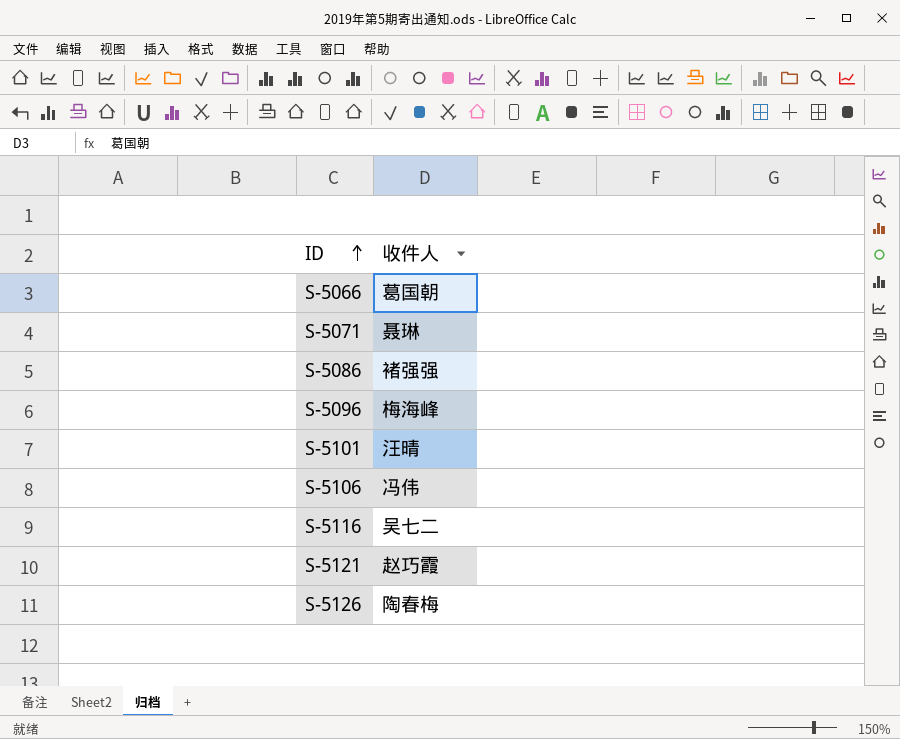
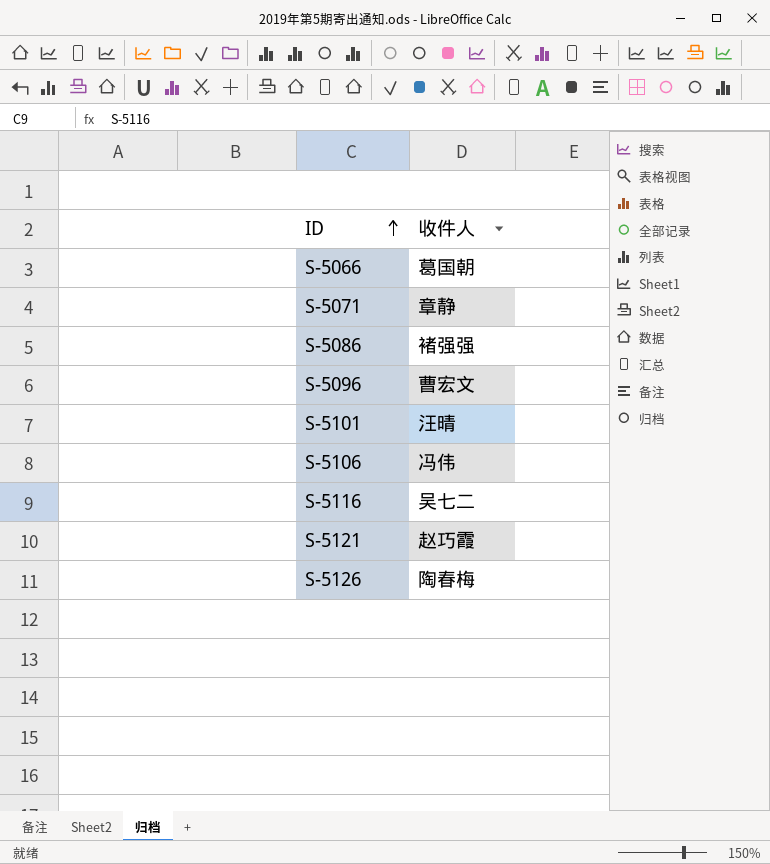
S-5071 | 收件人: 聂琳 -> 章静
S-5096 | 收件人: 梅海峰 -> 曹宏文

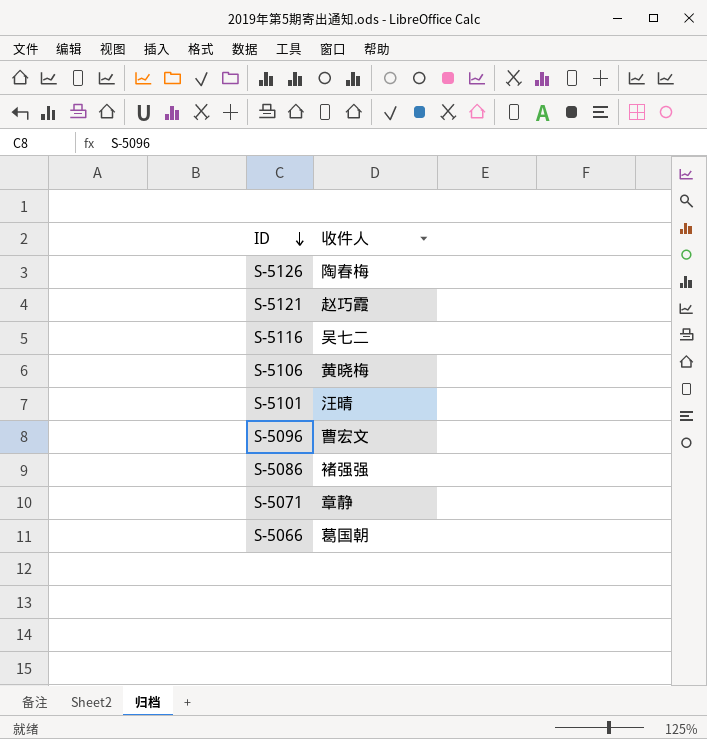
row order: ID ascending -> ID descending
S-5106 | 收件人: 冯伟 -> 黄晓梅

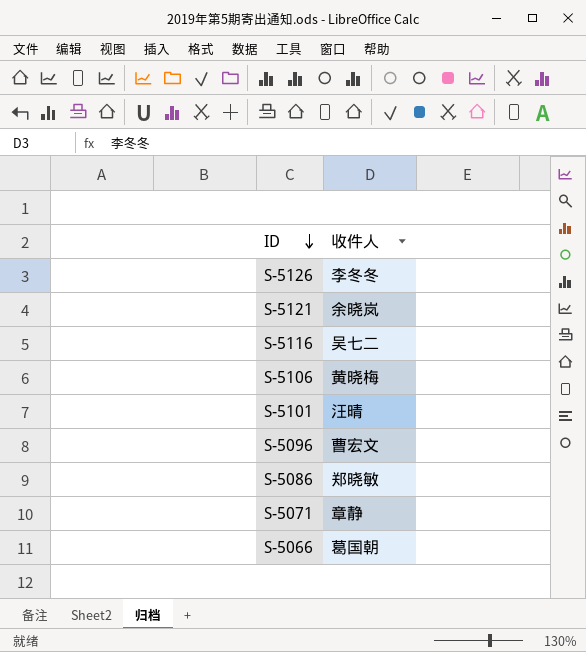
S-5126 | 收件人: 陶春梅 -> 李冬冬
S-5121 | 收件人: 赵巧霞 -> 余晓岚
S-5086 | 收件人: 褚强强 -> 郑晓敏

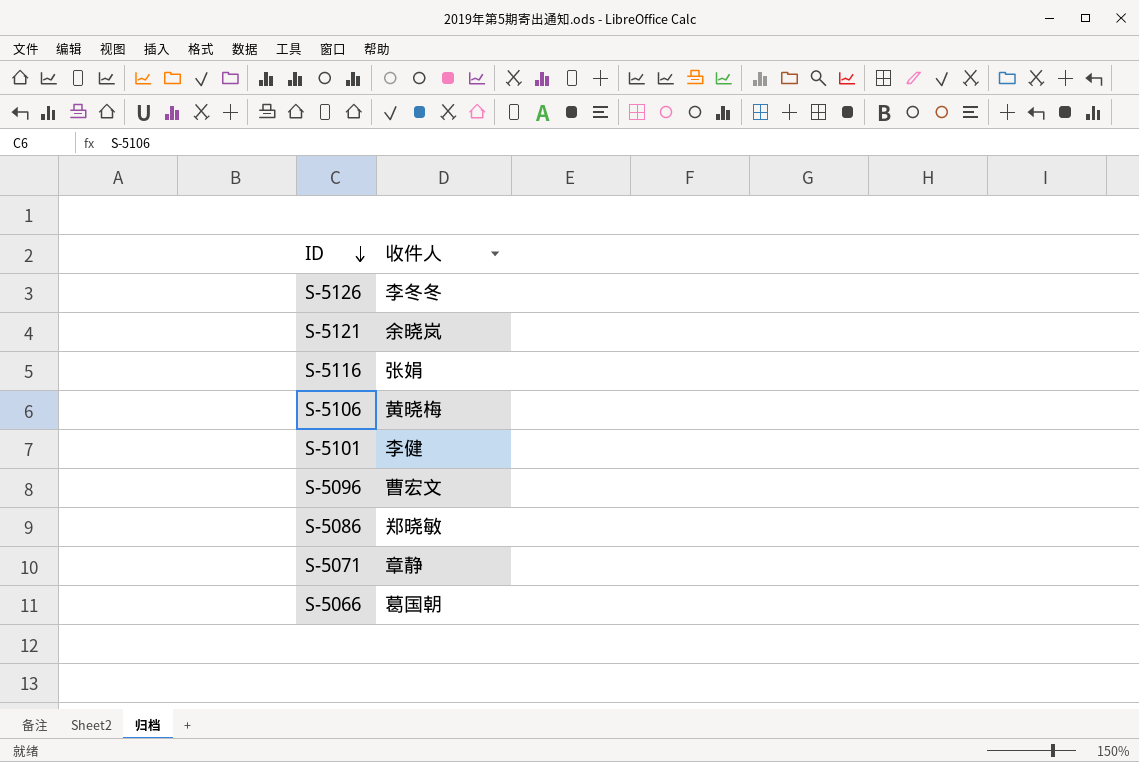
S-5116 | 收件人: 吴七二 -> 张娟
S-5101 | 收件人: 汪晴 -> 李健

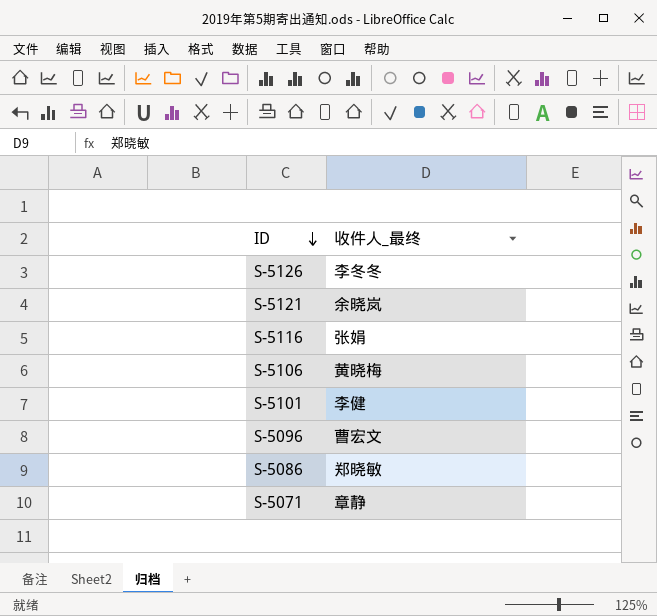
column name: 收件人 -> 收件人_最终
row S-5066: 葛国朝 -> none

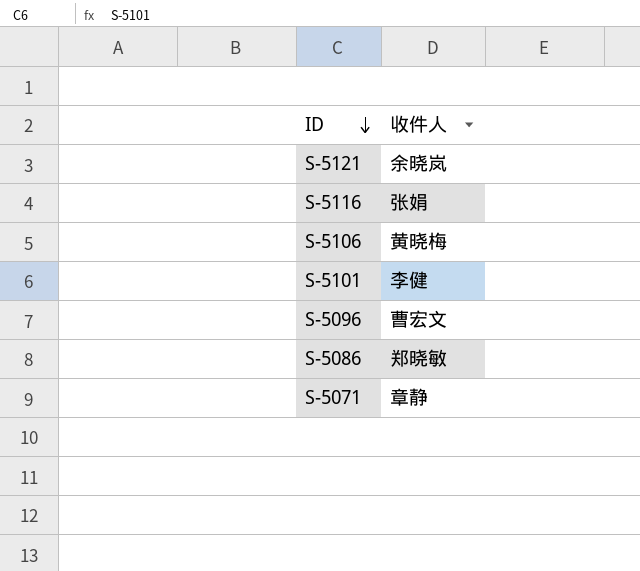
column name: 收件人_最终 -> 收件人
row S-5126: 李冬冬 -> none

